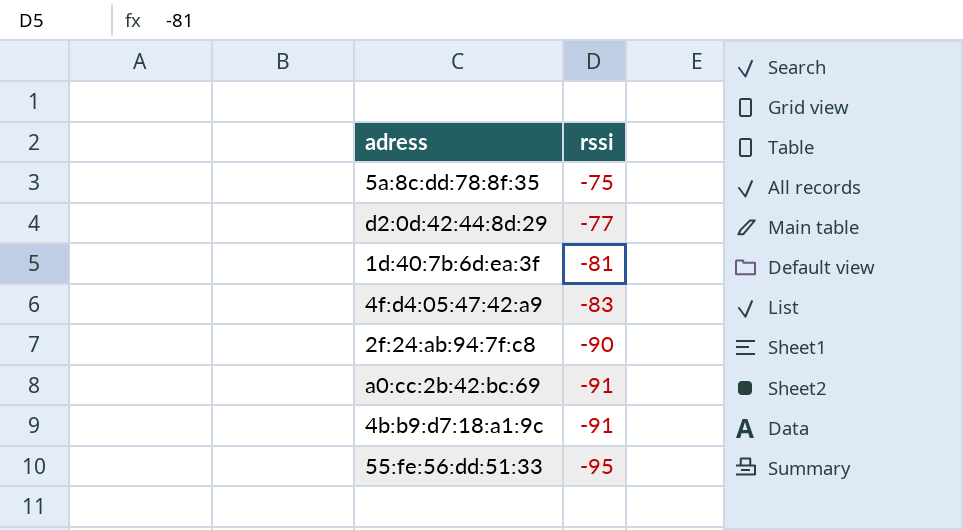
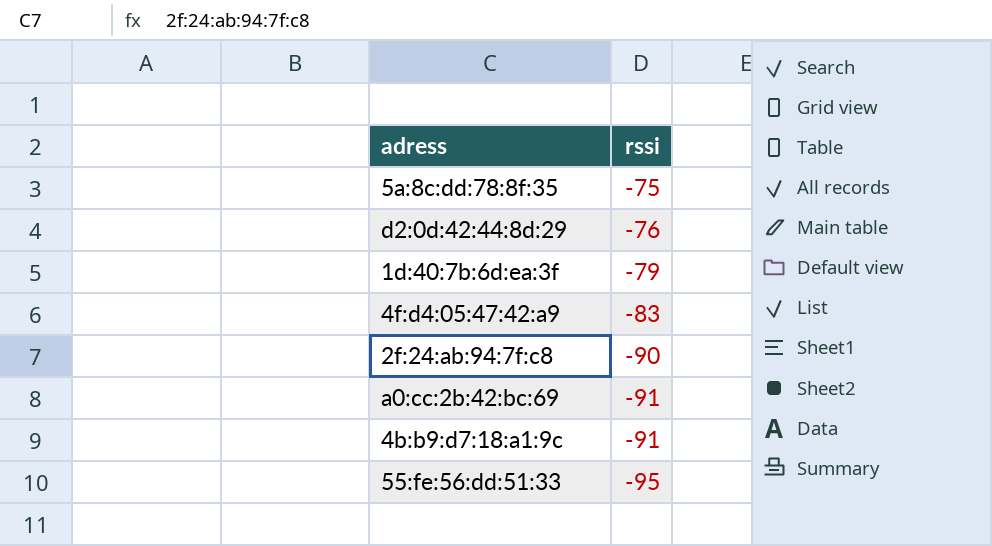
d2:0d:42:44:8d:29 | rssi: -77 -> -76
1d:40:7b:6d:ea:3f | rssi: -81 -> -79

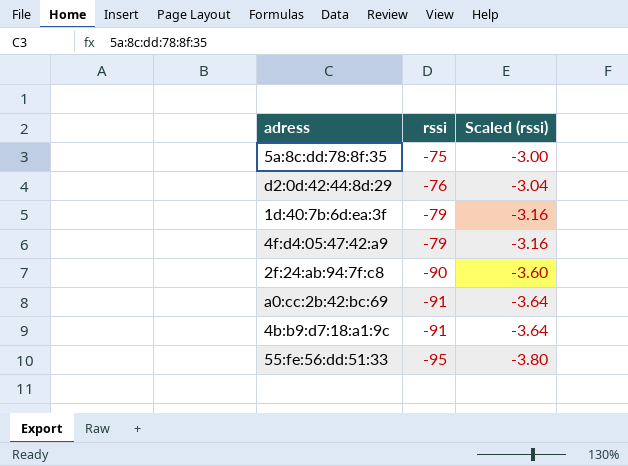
column Scaled (rssi) | formula: none -> [rssi] * 0.04
4f:d4:05:47:42:a9 | rssi: -83 -> -79

